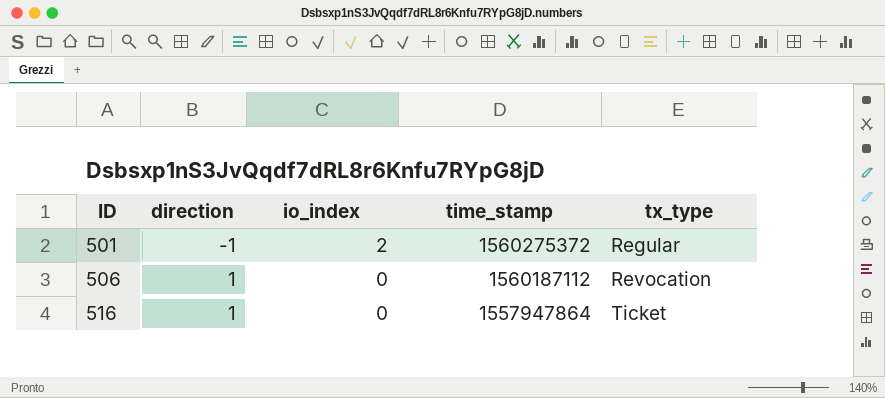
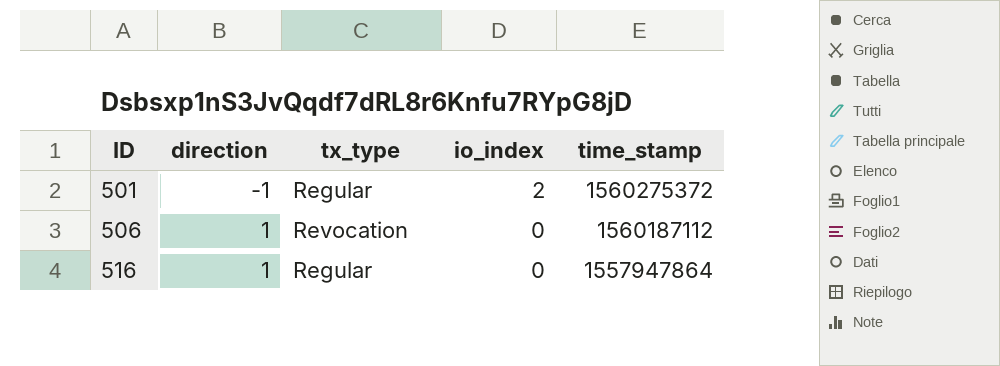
column tx_type | position: 5 -> 3
516 | tx_type: Ticket -> Regular

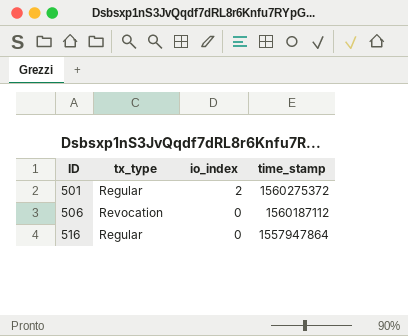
column direction | position: 2 -> none

